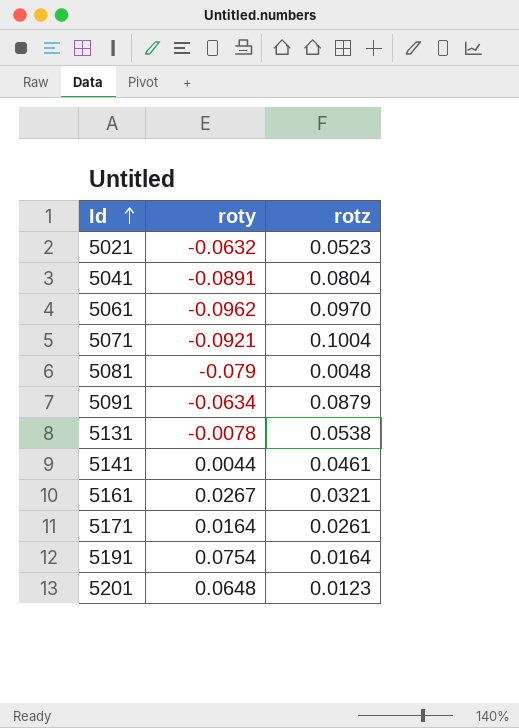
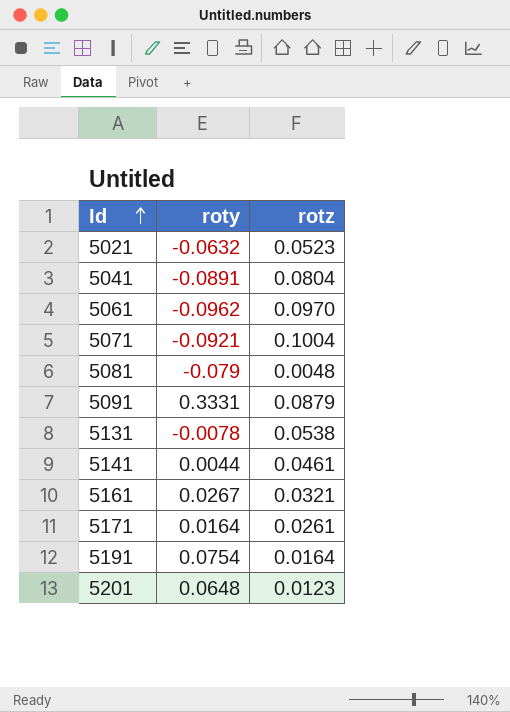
5091 | roty: -0.0634 -> 0.3331

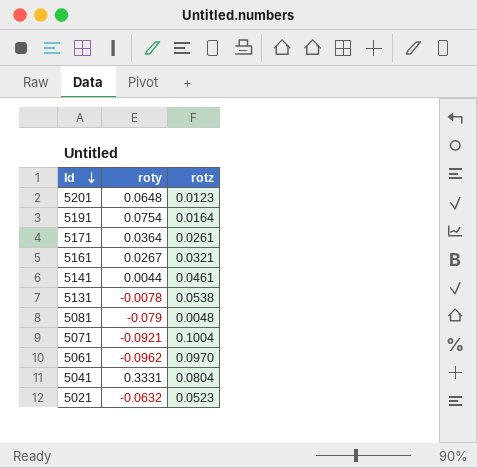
row order: Id ascending -> Id descending
row 5091: 0.3331 | 0.0879 -> none
5171 | roty: 0.0164 -> 0.0364
5041 | roty: -0.0891 -> 0.3331

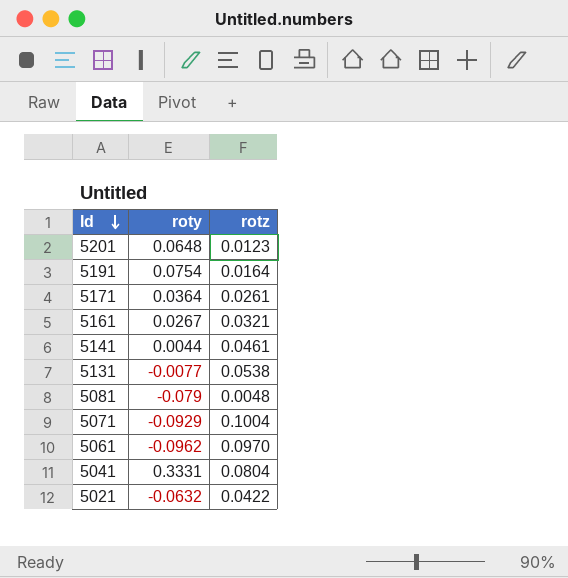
5131 | roty: -0.0078 -> -0.0077
5071 | roty: -0.0921 -> -0.0929
5021 | rotz: 0.0523 -> 0.0422

